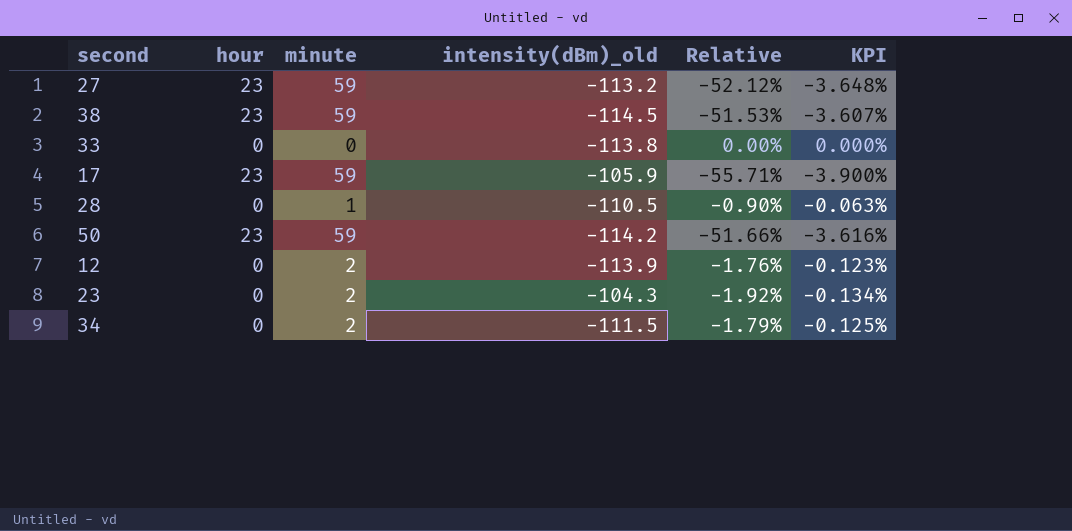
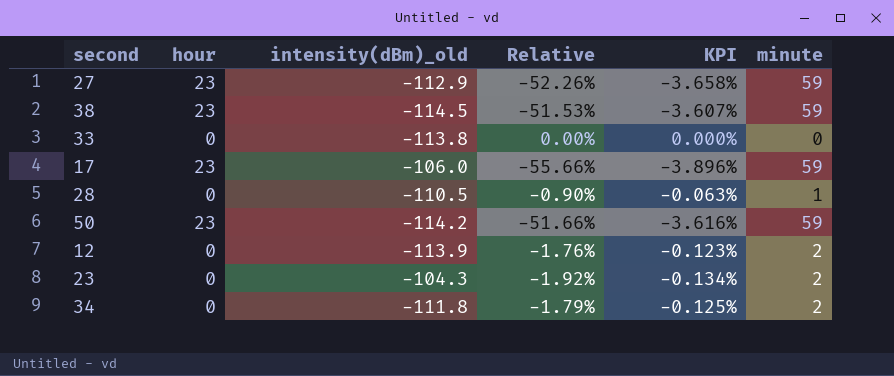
column minute | position: 3 -> 6
27 | intensity(dBm)_old: -113.2 -> -112.9
27 | Relative: -52.12% -> -52.26%
27 | KPI: -3.648% -> -3.658%
17 | intensity(dBm)_old: -105.9 -> -106.0
17 | Relative: -55.71% -> -55.66%
17 | KPI: -3.900% -> -3.896%
34 | intensity(dBm)_old: -111.5 -> -111.8

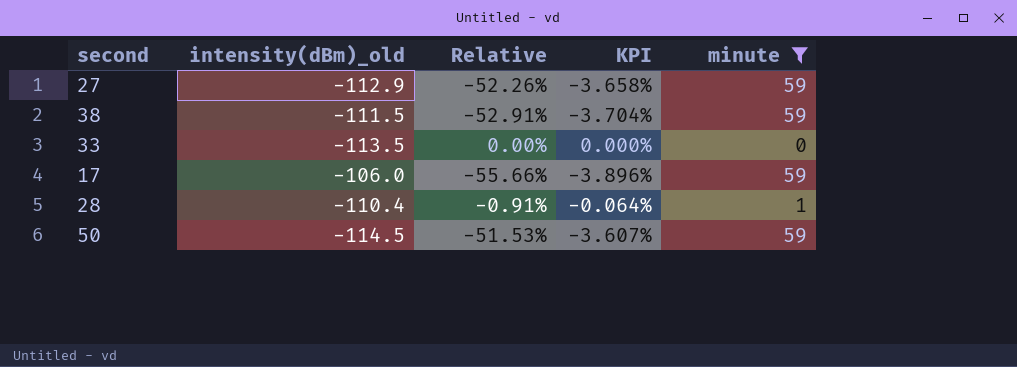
filter: none -> minute != 2
column hour | position: 2 -> none
38 | intensity(dBm)_old: -114.5 -> -111.5
38 | Relative: -51.53% -> -52.91%
38 | KPI: -3.607% -> -3.704%
33 | intensity(dBm)_old: -113.8 -> -113.5
28 | intensity(dBm)_old: -110.5 -> -110.4
28 | Relative: -0.90% -> -0.91%
28 | KPI: -0.063% -> -0.064%
50 | intensity(dBm)_old: -114.2 -> -114.5
50 | Relative: -51.66% -> -51.53%
50 | KPI: -3.616% -> -3.607%

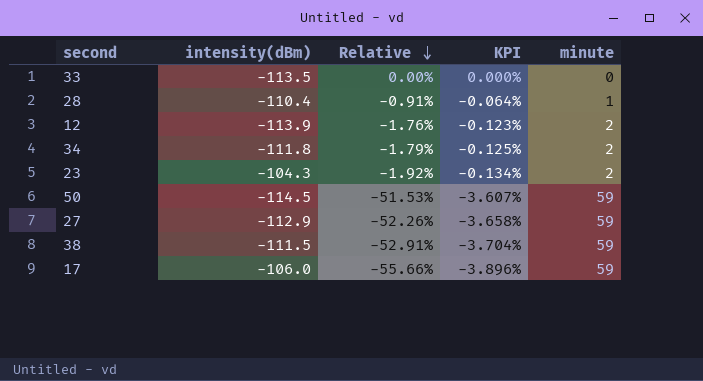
filter: minute != 2 -> none
row order: none -> Relative descending
column name: intensity(dBm)_old -> intensity(dBm)

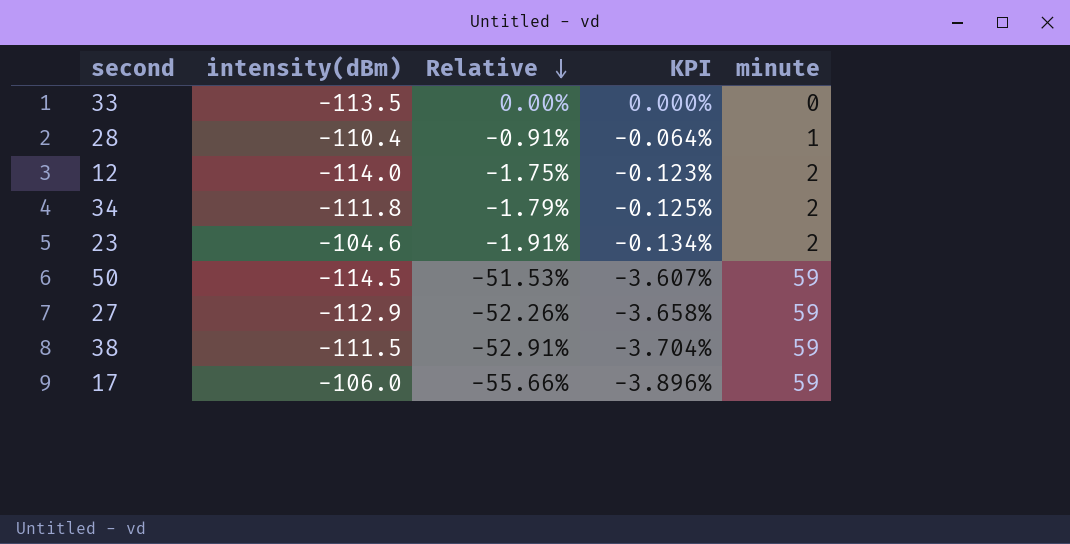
12 | intensity(dBm): -113.9 -> -114.0
12 | Relative: -1.76% -> -1.75%
23 | intensity(dBm): -104.3 -> -104.6
23 | Relative: -1.92% -> -1.91%

